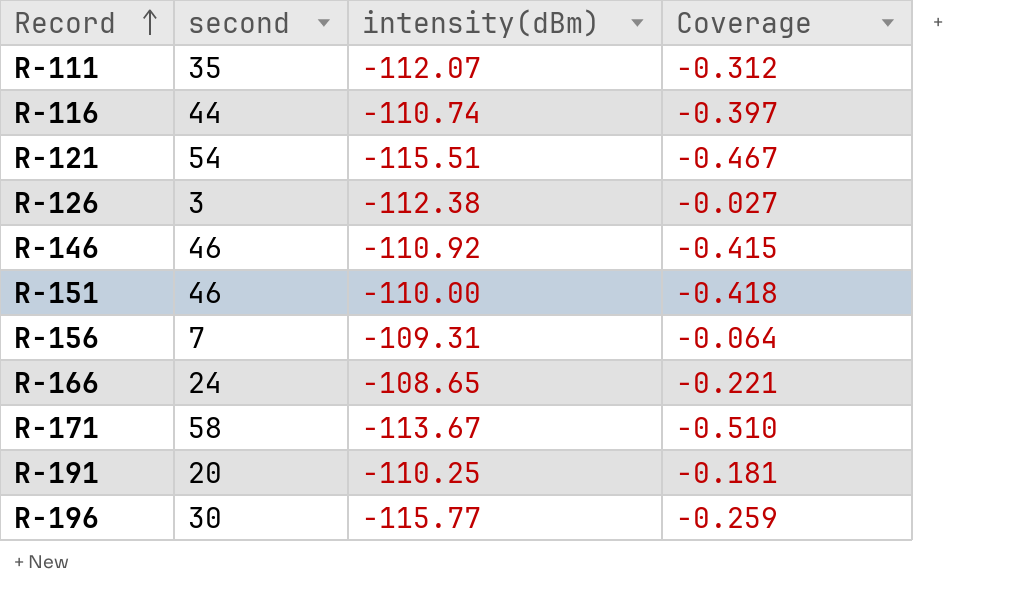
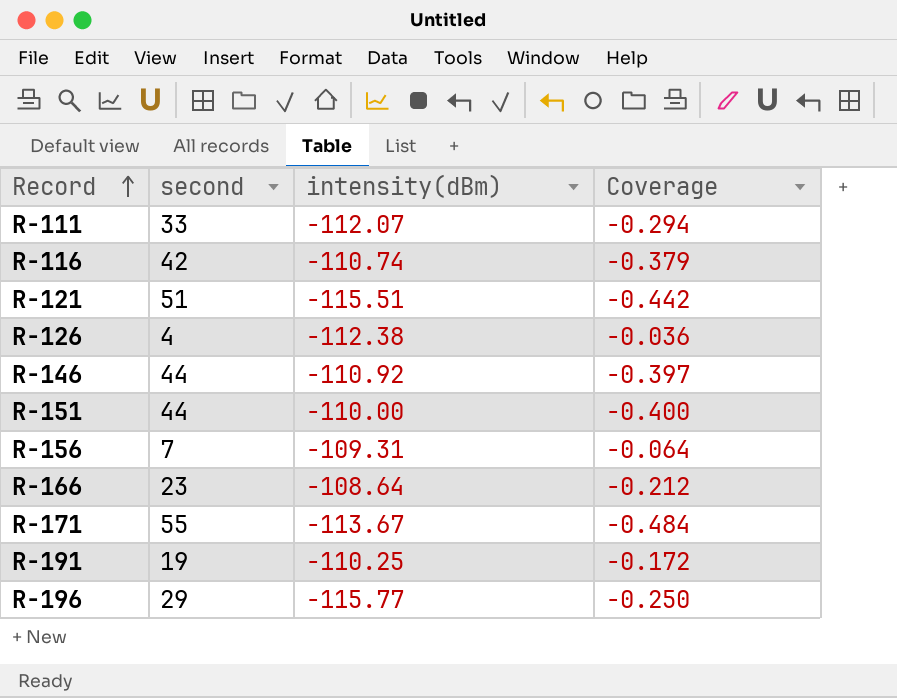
R-111 | second: 35 -> 33
R-111 | Coverage: -0.312 -> -0.294
R-116 | second: 44 -> 42
R-116 | Coverage: -0.397 -> -0.379
R-121 | second: 54 -> 51
R-121 | Coverage: -0.467 -> -0.442
R-126 | second: 3 -> 4
R-126 | Coverage: -0.027 -> -0.036
R-146 | second: 46 -> 44
R-146 | Coverage: -0.415 -> -0.397
R-151 | second: 46 -> 44
R-151 | Coverage: -0.418 -> -0.400
R-166 | second: 24 -> 23
R-166 | intensity(dBm): -108.65 -> -108.64
R-166 | Coverage: -0.221 -> -0.212
R-171 | second: 58 -> 55
R-171 | Coverage: -0.510 -> -0.484
R-191 | second: 20 -> 19
R-191 | Coverage: -0.181 -> -0.172
R-196 | second: 30 -> 29
R-196 | Coverage: -0.259 -> -0.250

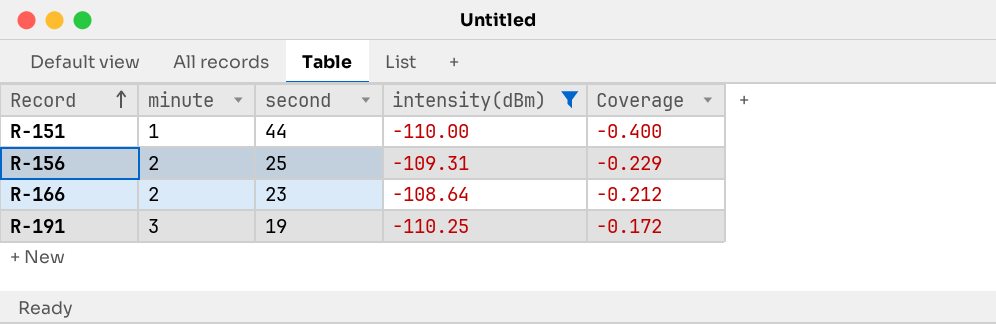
filter: none -> intensity(dBm) >= -110.25
column minute | position: none -> 2
R-156 | second: 7 -> 25
R-156 | Coverage: -0.064 -> -0.229

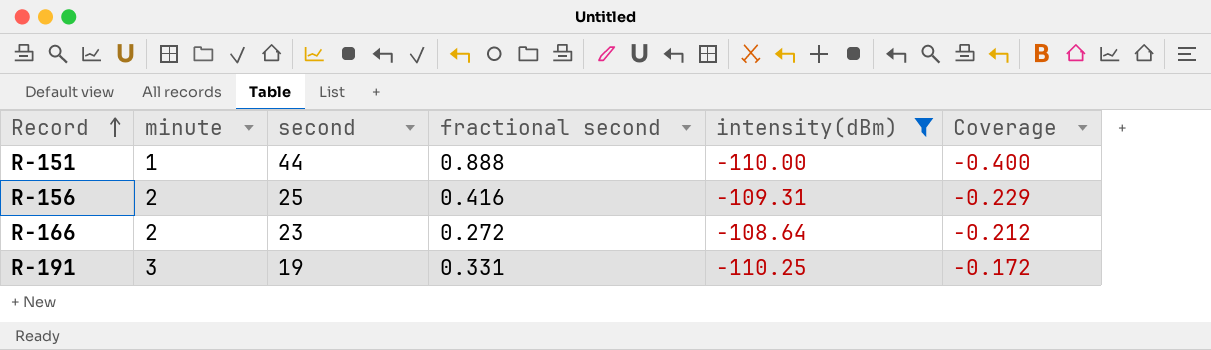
column fractional second | position: none -> 4

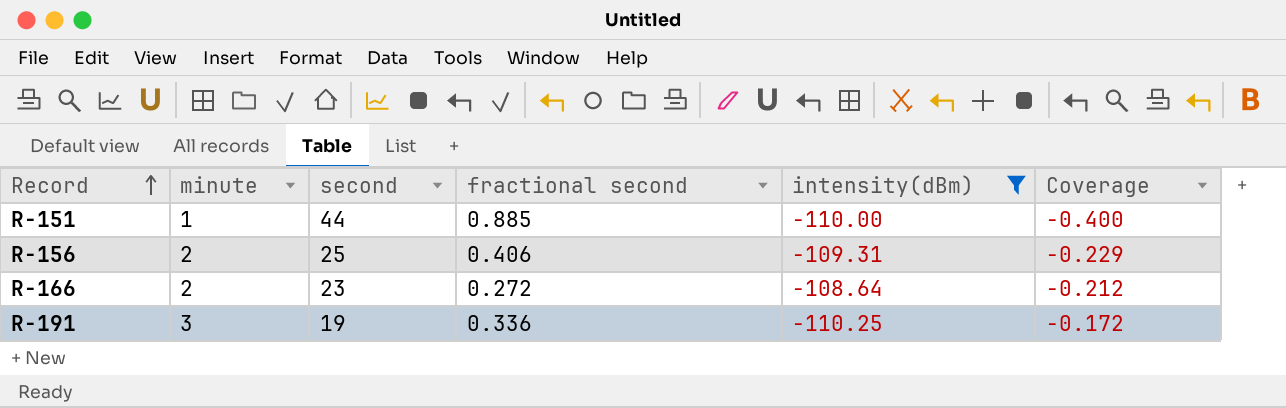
R-151 | fractional second: 0.888 -> 0.885
R-156 | fractional second: 0.416 -> 0.406
R-191 | fractional second: 0.331 -> 0.336

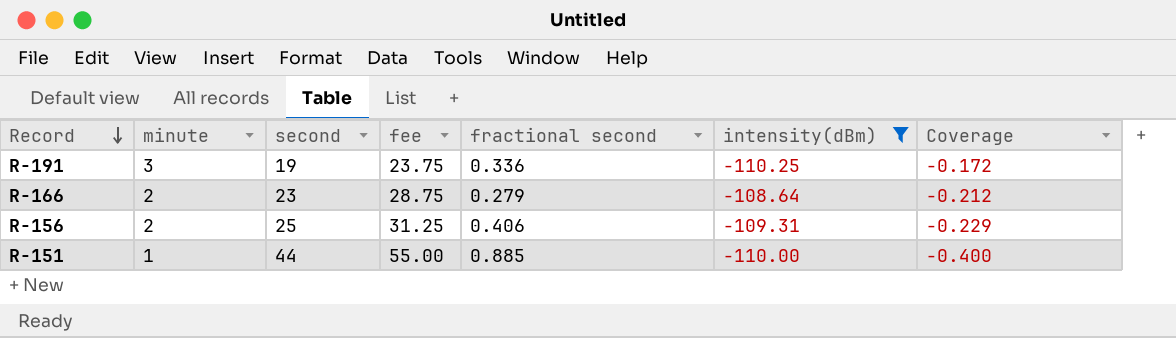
row order: Record ascending -> Record descending
column fee | formula: none -> [second] * 1.25
R-166 | fractional second: 0.272 -> 0.279

